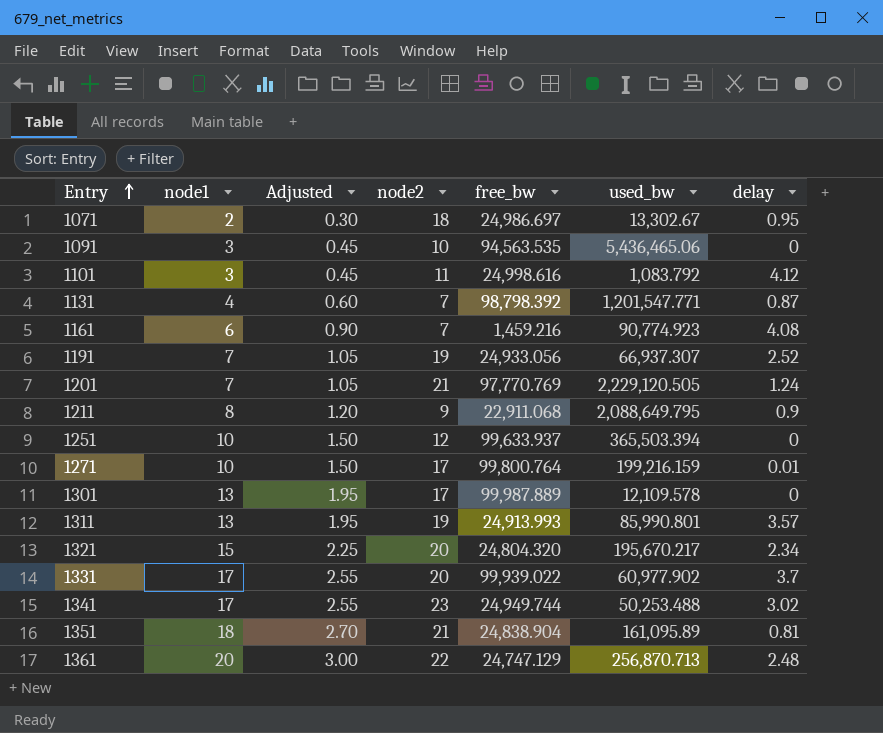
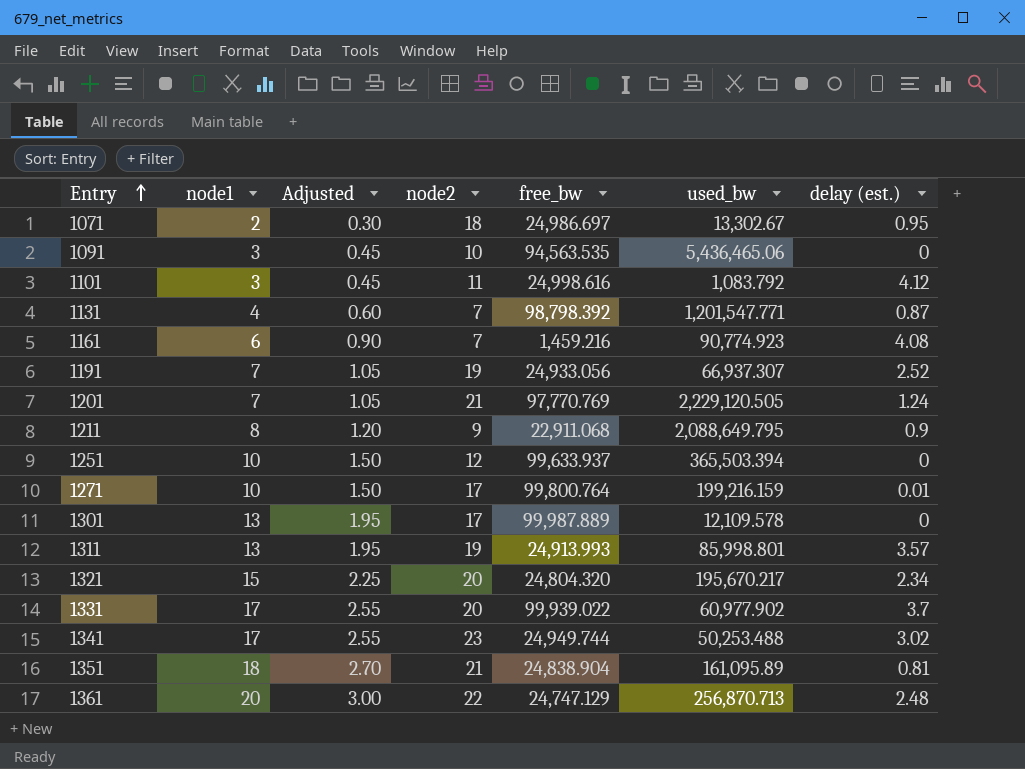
column name: delay -> delay (est.)
1311 | used_bw: 85,990.801 -> 85,998.801

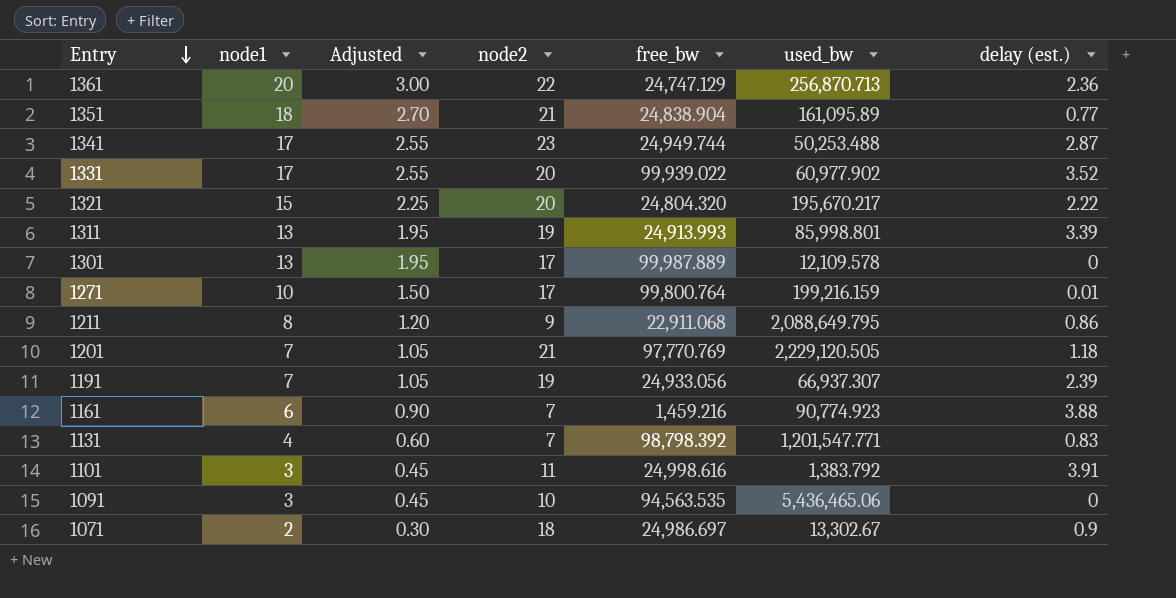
row order: Entry ascending -> Entry descending
row 1251: 10 | 1.50 | 12 | 99,633.937 | 365,503.394 | 0 -> none
1361 | delay (est.): 2.48 -> 2.36
1351 | delay (est.): 0.81 -> 0.77
1341 | delay (est.): 3.02 -> 2.87
1331 | delay (est.): 3.7 -> 3.52
1321 | delay (est.): 2.34 -> 2.22
1311 | delay (est.): 3.57 -> 3.39
1211 | delay (est.): 0.9 -> 0.86
1201 | delay (est.): 1.24 -> 1.18
1191 | delay (est.): 2.52 -> 2.39
1161 | delay (est.): 4.08 -> 3.88
1131 | delay (est.): 0.87 -> 0.83
1101 | used_bw: 1,083.792 -> 1,383.792
1101 | delay (est.): 4.12 -> 3.91
1071 | delay (est.): 0.95 -> 0.9

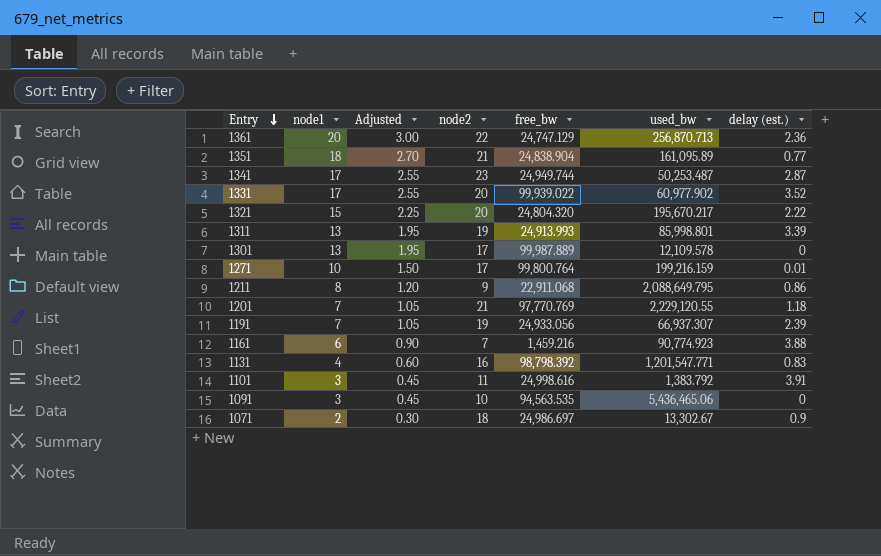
1341 | used_bw: 50,253.488 -> 50,253.487
1201 | used_bw: 2,229,120.505 -> 2,229,120.55
1131 | node2: 7 -> 16

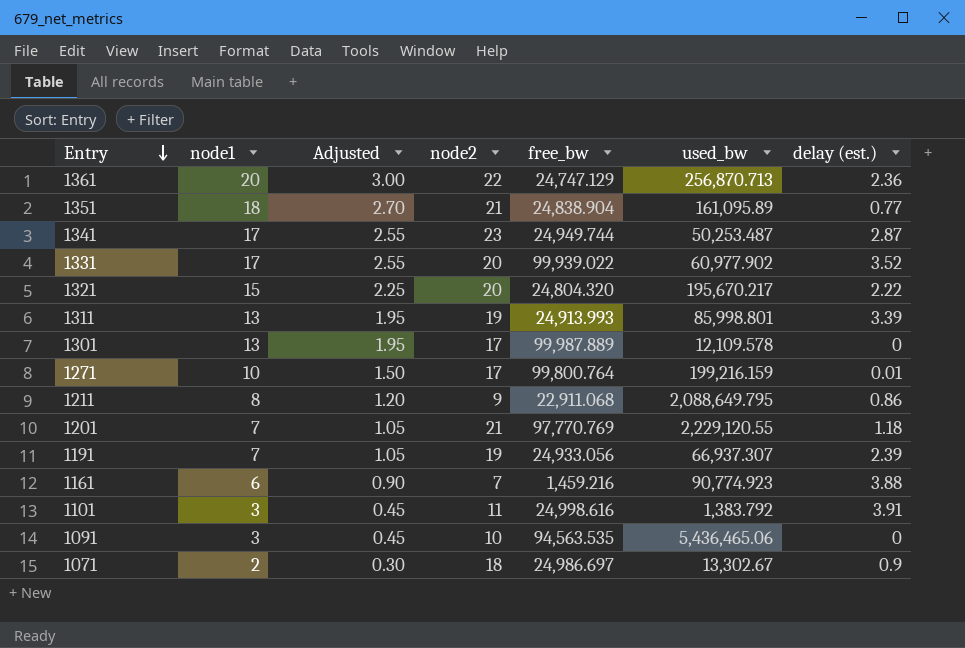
row 1131: 4 | 0.60 | 16 | 98,798.392 | 1,201,547.771 | 0.83 -> none

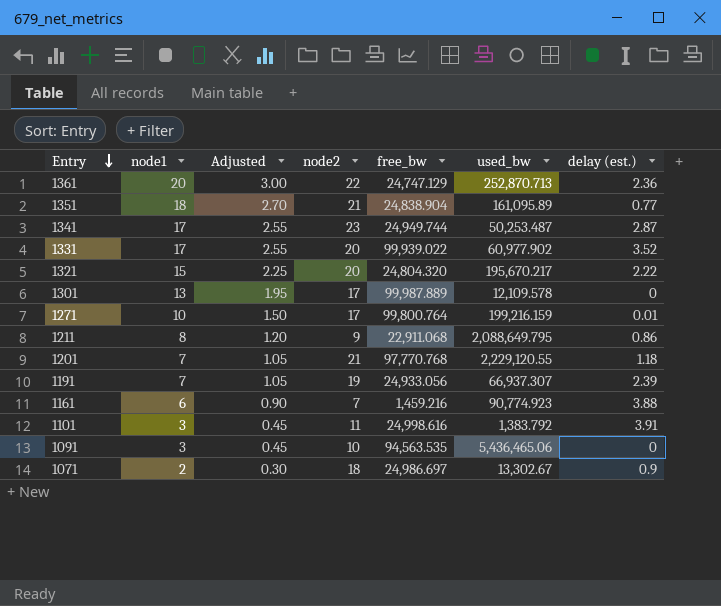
row 1311: 13 | 1.95 | 19 | 24,913.993 | 85,998.801 | 3.39 -> none
1361 | used_bw: 256,870.713 -> 252,870.713
1201 | free_bw: 97,770.769 -> 97,770.768

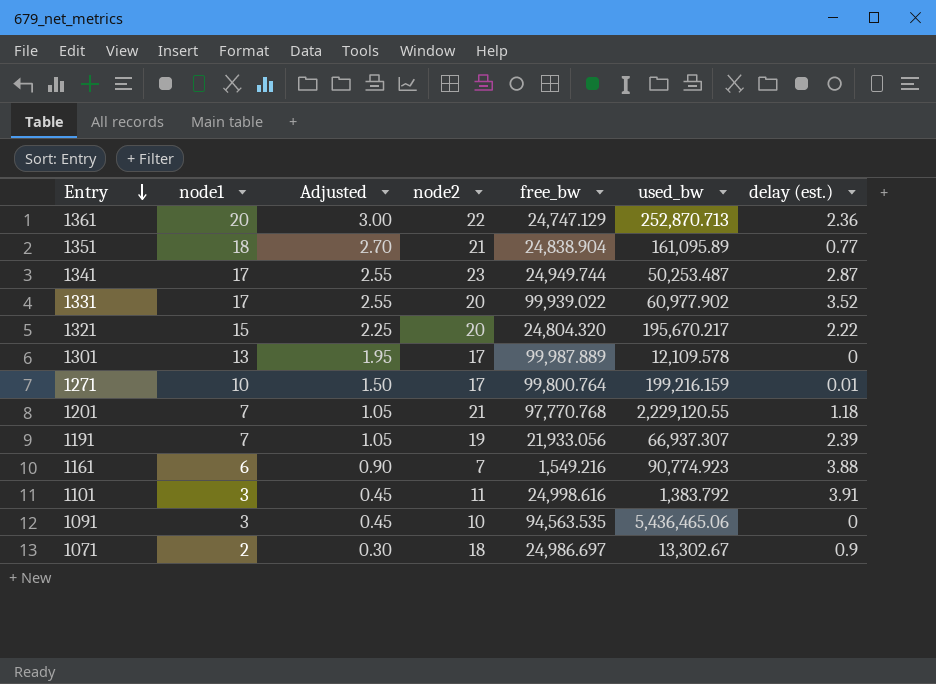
row 1211: 8 | 1.20 | 9 | 22,911.068 | 2,088,649.795 | 0.86 -> none
1191 | free_bw: 24,933.056 -> 21,933.056
1161 | free_bw: 1,459.216 -> 1,549.216

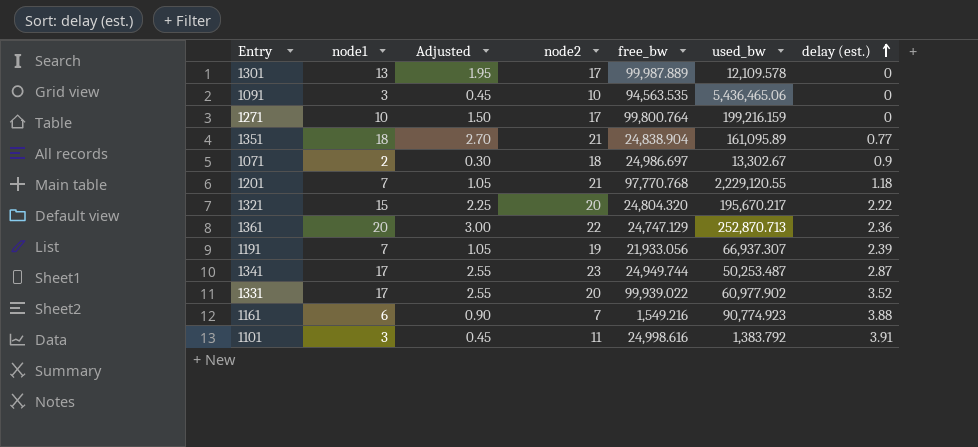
row order: Entry descending -> delay (est.) ascending
1271 | delay (est.): 0.01 -> 0

